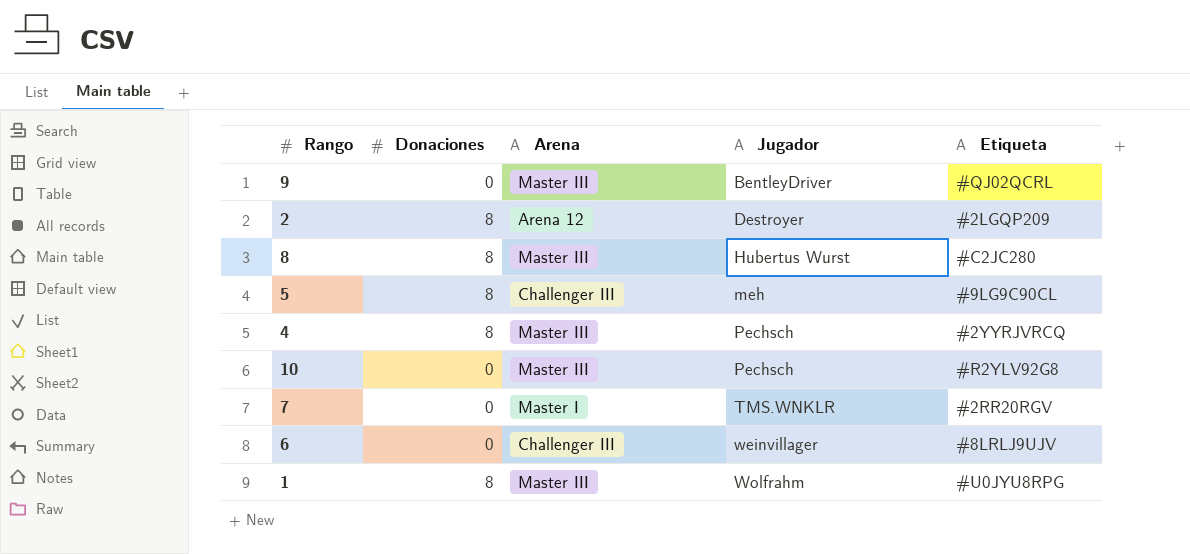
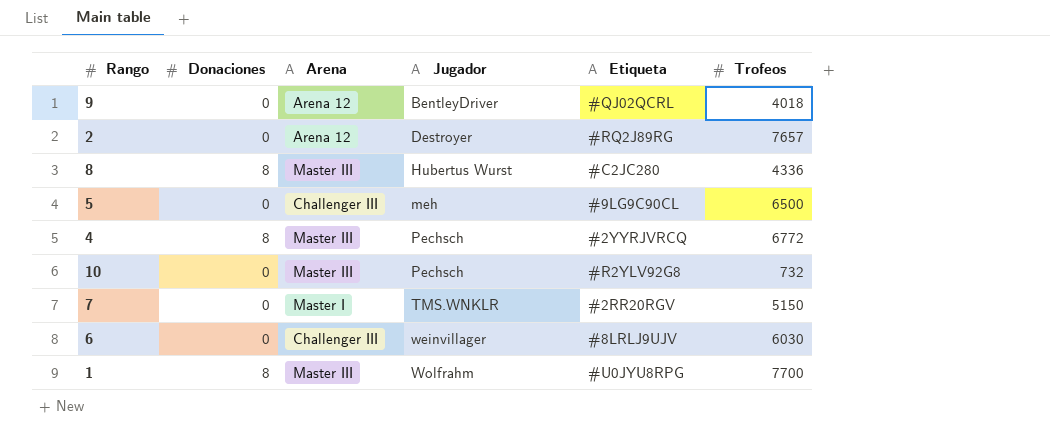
column Trofeos | position: none -> 6
9 | Arena: Master III -> Arena 12
2 | Donaciones: 8 -> 0
2 | Etiqueta: #2LGQP209 -> #RQ2J89RG
5 | Donaciones: 8 -> 0

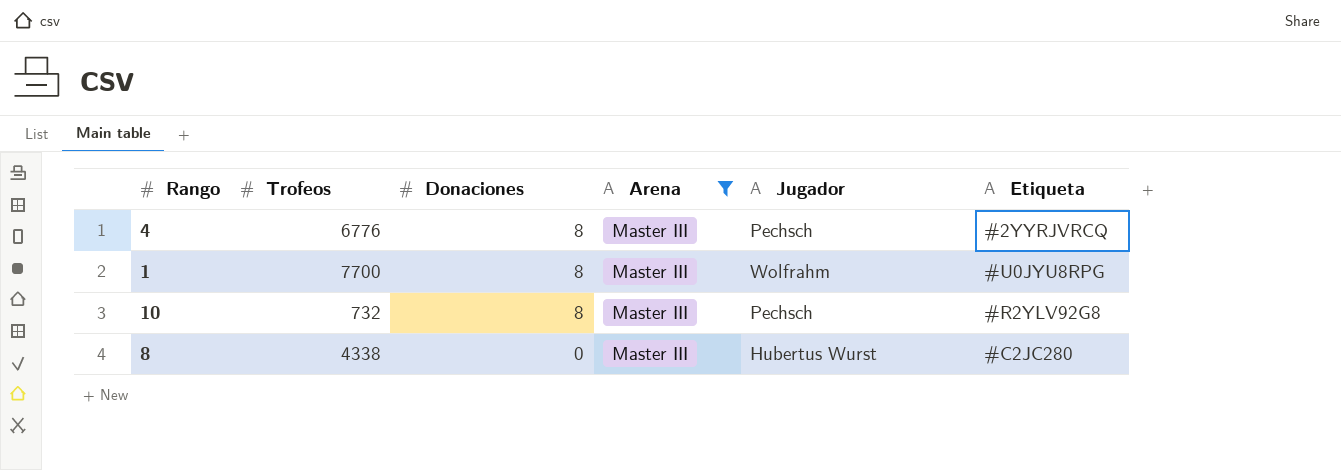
filter: none -> Arena = Master III
row order: Jugador ascending -> Donaciones descending
column Trofeos | position: 6 -> 2
4 | Trofeos: 6772 -> 6776
10 | Donaciones: 0 -> 8
8 | Trofeos: 4336 -> 4338
8 | Donaciones: 8 -> 0

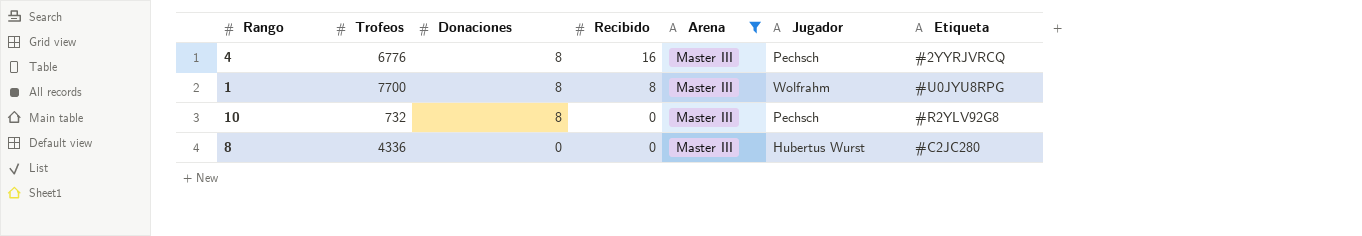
column Recibido | position: none -> 4
8 | Trofeos: 4338 -> 4336

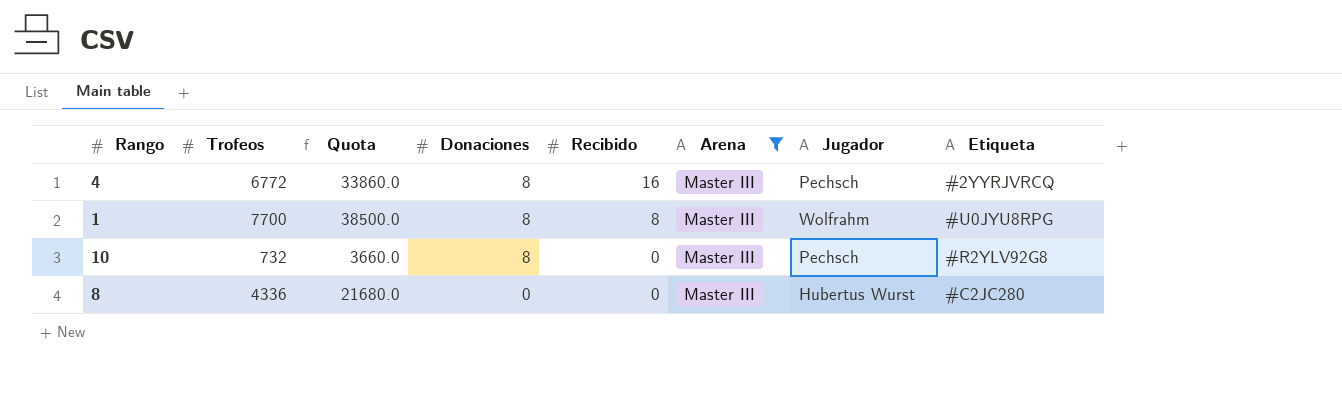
column Quota | formula: none -> [Trofeos] * 5
4 | Trofeos: 6776 -> 6772

